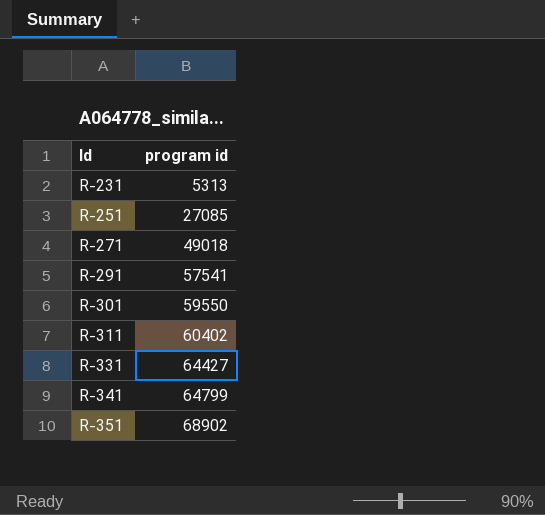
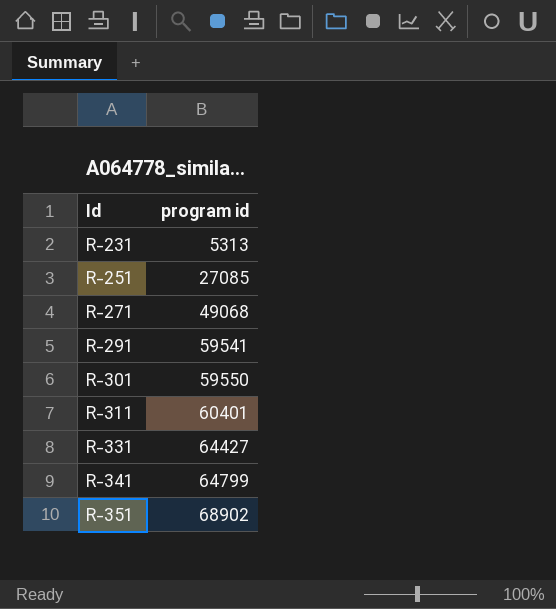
R-271 | program id: 49018 -> 49068
R-291 | program id: 57541 -> 59541
R-311 | program id: 60402 -> 60401

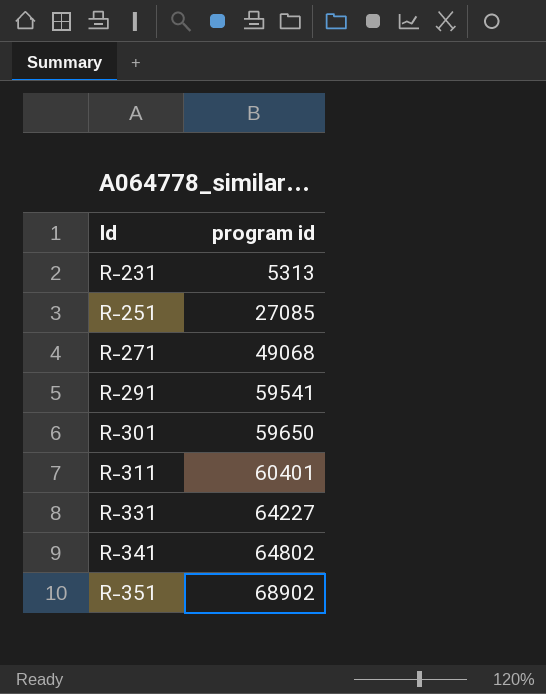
R-301 | program id: 59550 -> 59650
R-331 | program id: 64427 -> 64227
R-341 | program id: 64799 -> 64802

